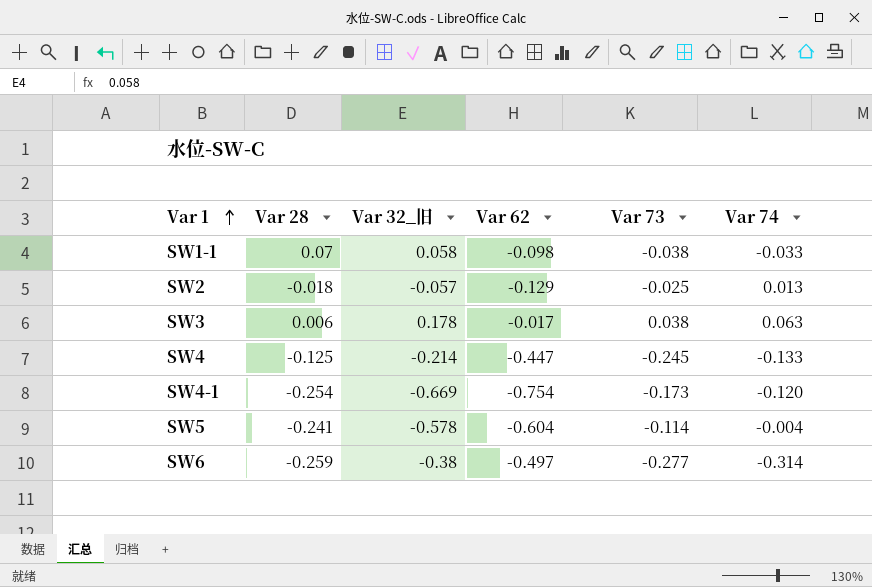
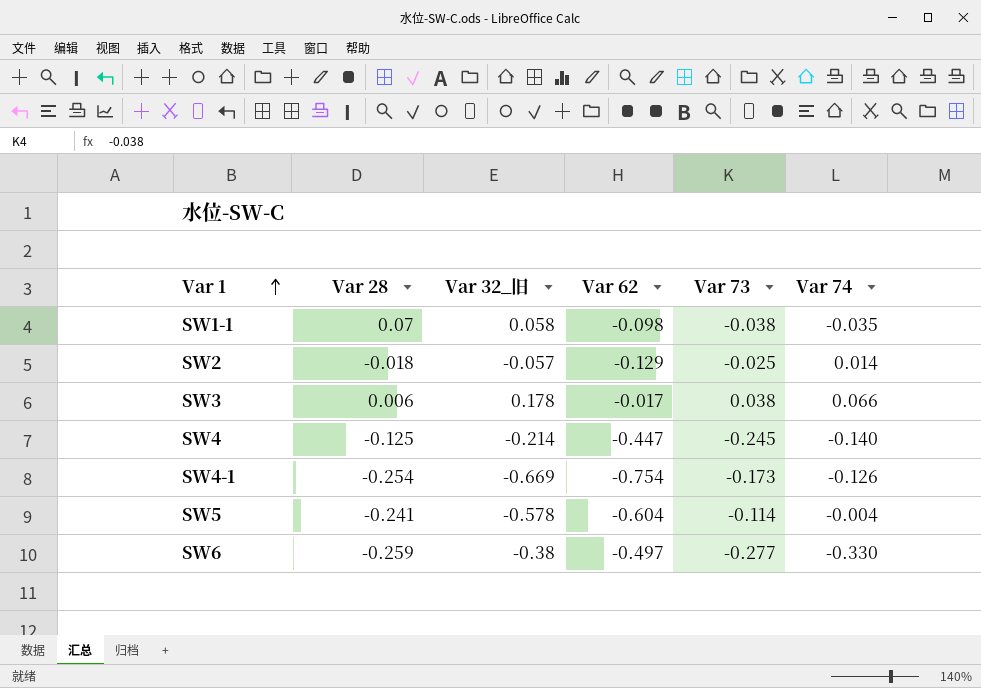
SW1-1 | Var 74: -0.033 -> -0.035
SW2 | Var 74: 0.013 -> 0.014
SW3 | Var 74: 0.063 -> 0.066
SW4 | Var 74: -0.133 -> -0.140
SW4-1 | Var 74: -0.120 -> -0.126
SW6 | Var 74: -0.314 -> -0.330

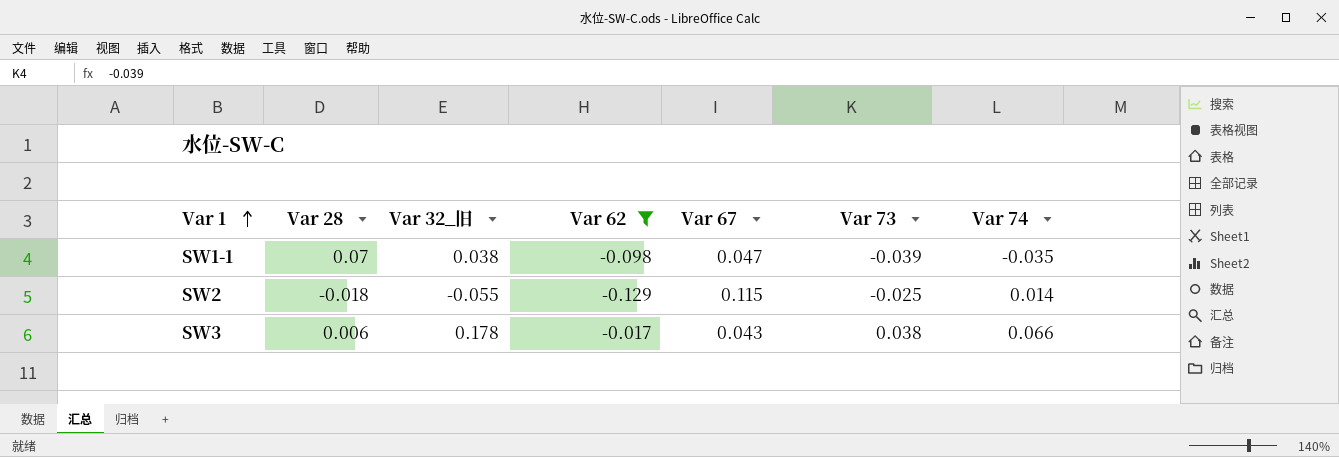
filter: none -> Var 62 >= -0.129
column Var 67 | position: none -> 5
SW1-1 | Var 32_旧: 0.058 -> 0.038
SW1-1 | Var 73: -0.038 -> -0.039
SW2 | Var 32_旧: -0.057 -> -0.055

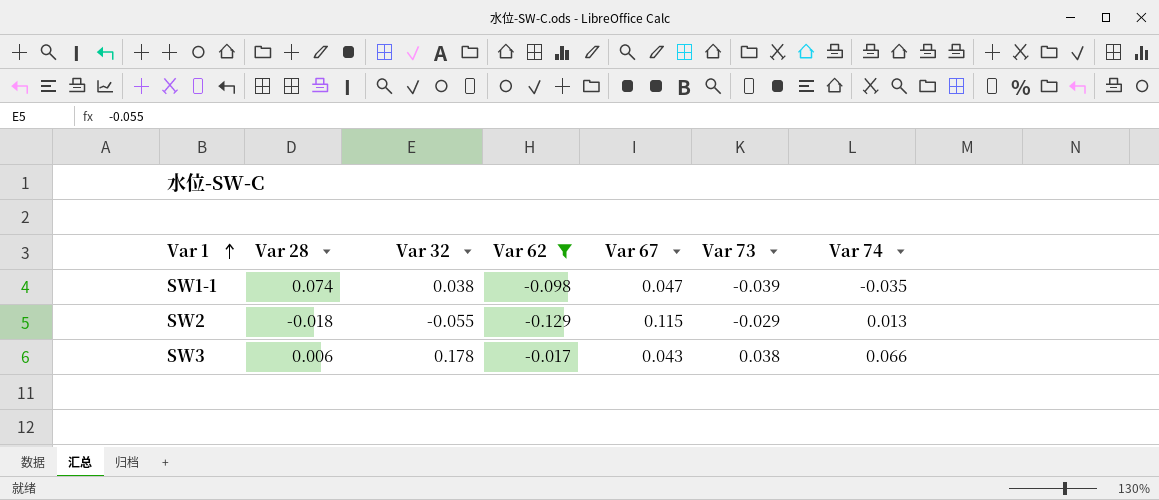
column name: Var 32_旧 -> Var 32
SW1-1 | Var 28: 0.07 -> 0.074
SW2 | Var 73: -0.025 -> -0.029
SW2 | Var 74: 0.014 -> 0.013

